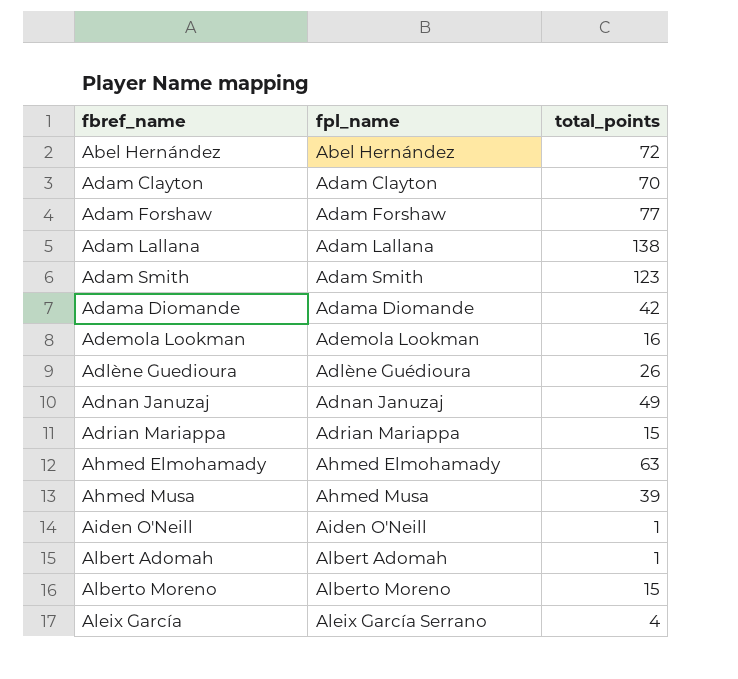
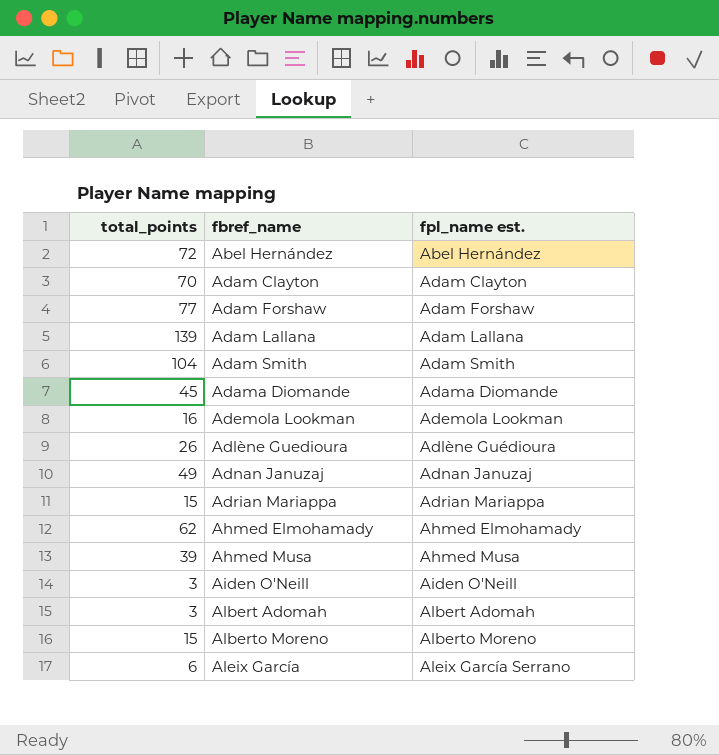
column total_points | position: 3 -> 1
column name: fpl_name -> fpl_name est.
Adam Lallana | total_points: 138 -> 139
Adam Smith | total_points: 123 -> 104
Adama Diomande | total_points: 42 -> 45
Ahmed Elmohamady | total_points: 63 -> 62
Aiden O'Neill | total_points: 1 -> 3
Albert Adomah | total_points: 1 -> 3
Aleix García | total_points: 4 -> 6

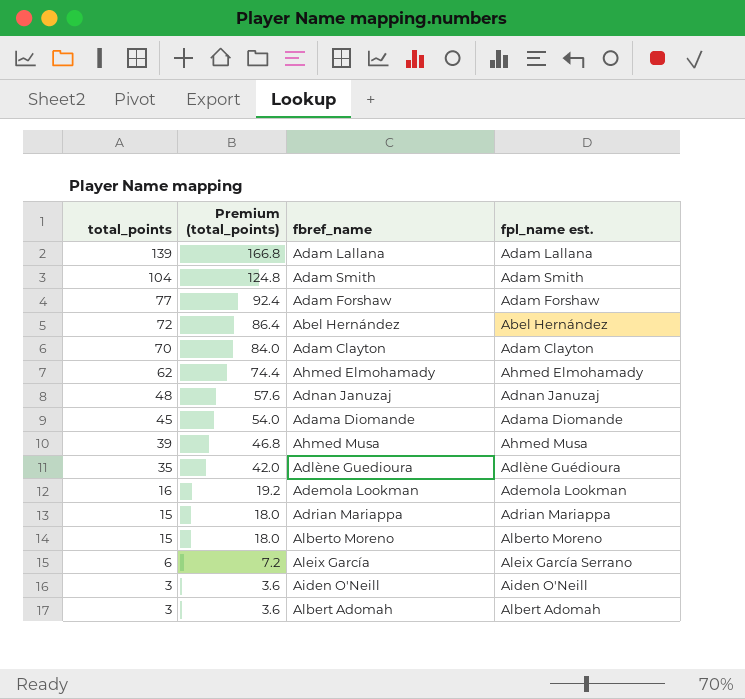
row order: fbref_name ascending -> total_points descending
column Premium (total_points) | formula: none -> [total_points] * 1.2
Adnan Januzaj | total_points: 49 -> 48
Adlène Guedioura | total_points: 26 -> 35

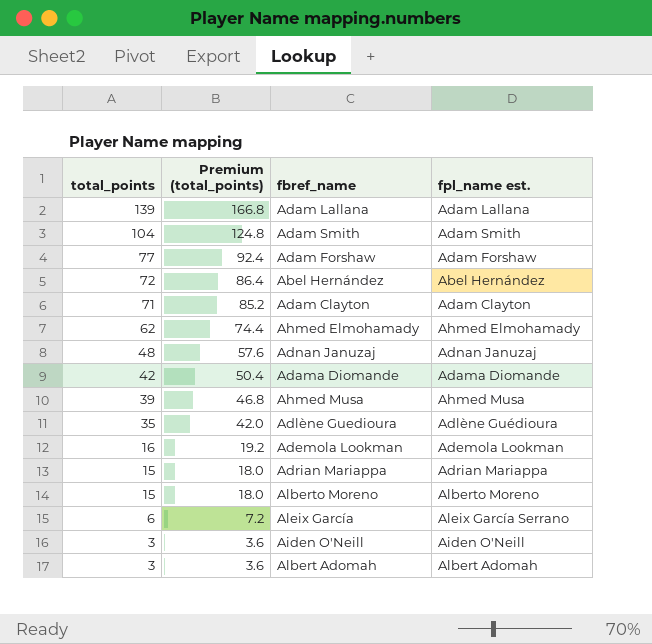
Adam Clayton | total_points: 70 -> 71
Adam Clayton | Premium (total_points): 84.0 -> 85.2
Adama Diomande | total_points: 45 -> 42
Adama Diomande | Premium (total_points): 54.0 -> 50.4

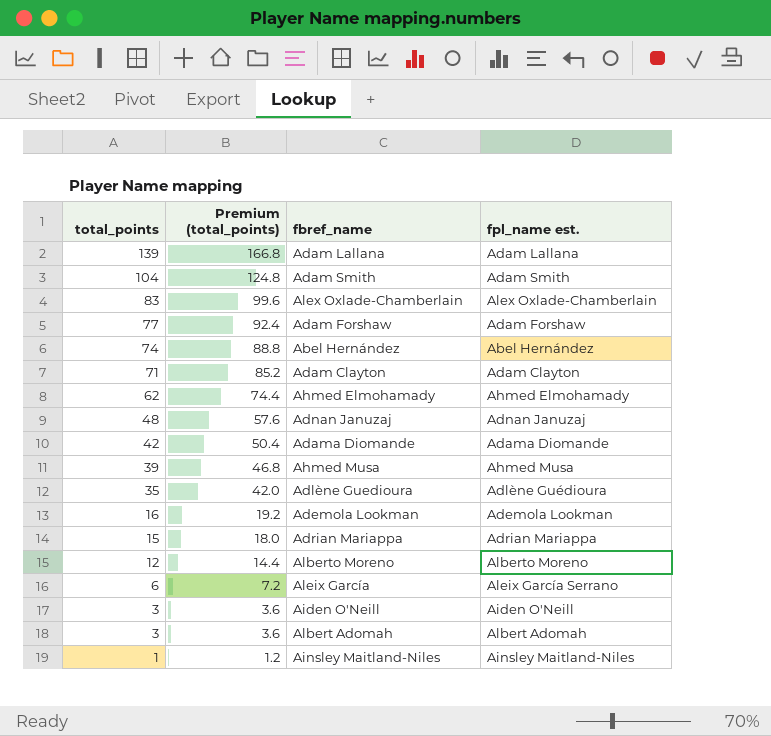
row Alex Oxlade-Chamberlain: none -> 83 | 99.6 | Alex Oxlade-Chamberlain
Abel Hernández | total_points: 72 -> 74
Abel Hernández | Premium (total_points): 86.4 -> 88.8
Alberto Moreno | total_points: 15 -> 12
Alberto Moreno | Premium (total_points): 18.0 -> 14.4
row Ainsley Maitland-Niles: none -> 1 | 1.2 | Ainsley Maitland-Niles

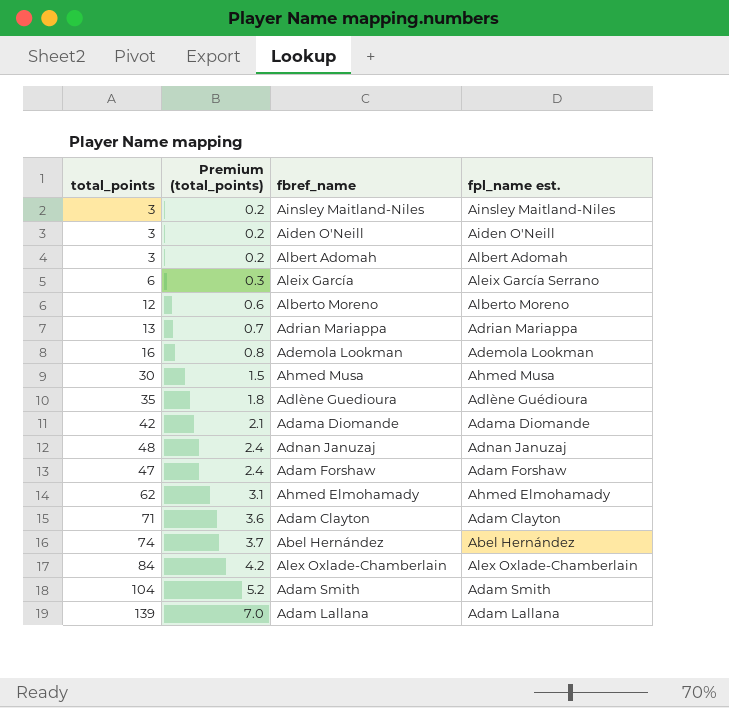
row order: total_points descending -> Premium (total_points) ascending
column Premium (total_points) | formula: [total_points] * 1.2 -> [total_points] * 0.05
Ainsley Maitland-Niles | total_points: 1 -> 3
Adrian Mariappa | total_points: 15 -> 13
Ahmed Musa | total_points: 39 -> 30
Adam Forshaw | total_points: 77 -> 47
Alex Oxlade-Chamberlain | total_points: 83 -> 84

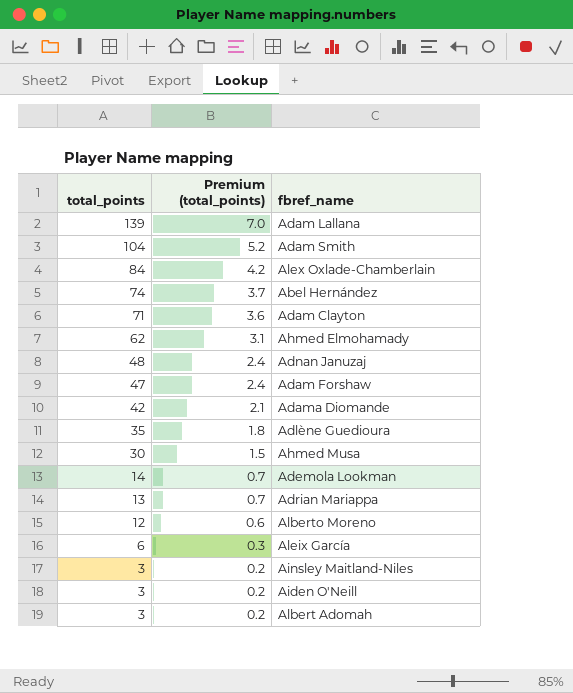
row order: Premium (total_points) ascending -> total_points descending
column fpl_name est. | position: 4 -> none
Ademola Lookman | total_points: 16 -> 14
Ademola Lookman | Premium (total_points): 0.8 -> 0.7

